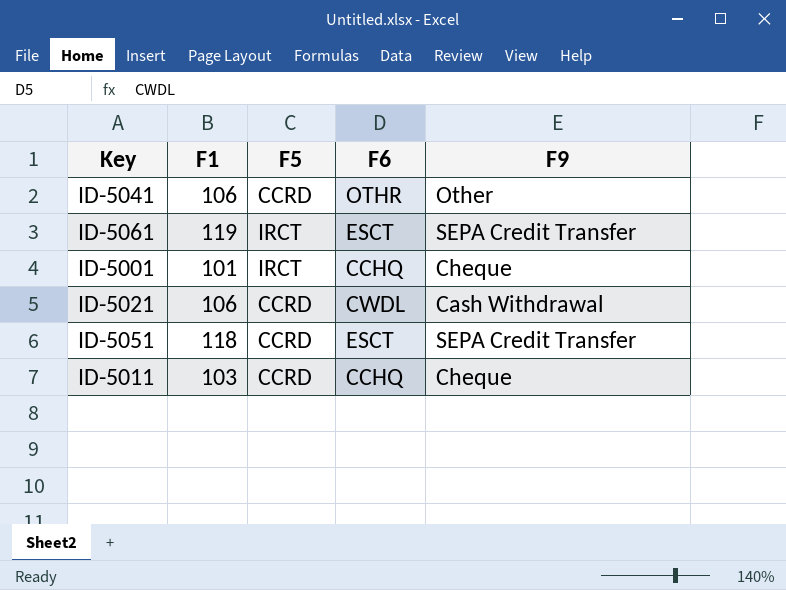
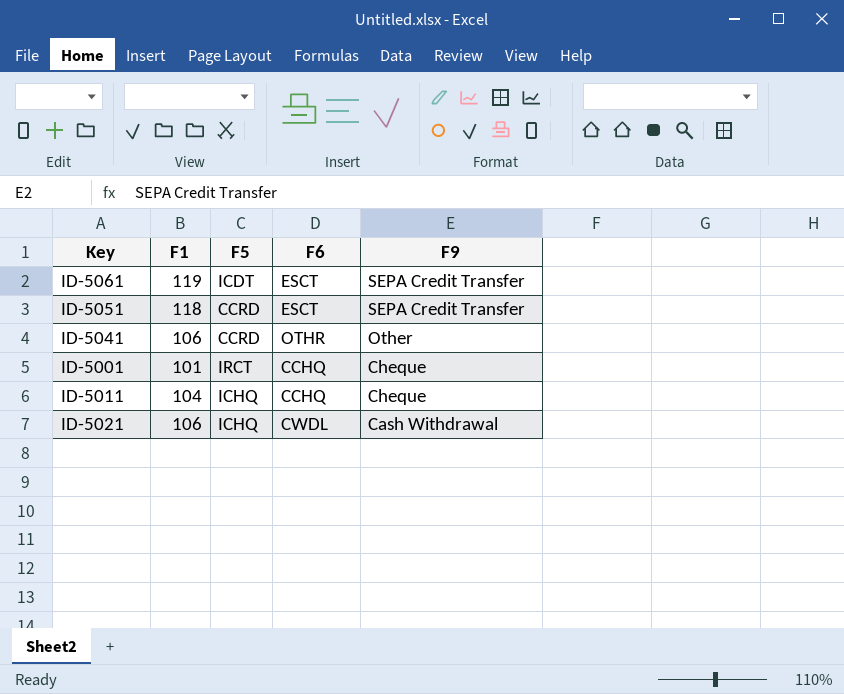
row order: none -> F9 descending
ID-5061 | F5: IRCT -> ICDT
ID-5011 | F1: 103 -> 104
ID-5011 | F5: CCRD -> ICHQ
ID-5021 | F5: CCRD -> ICHQ

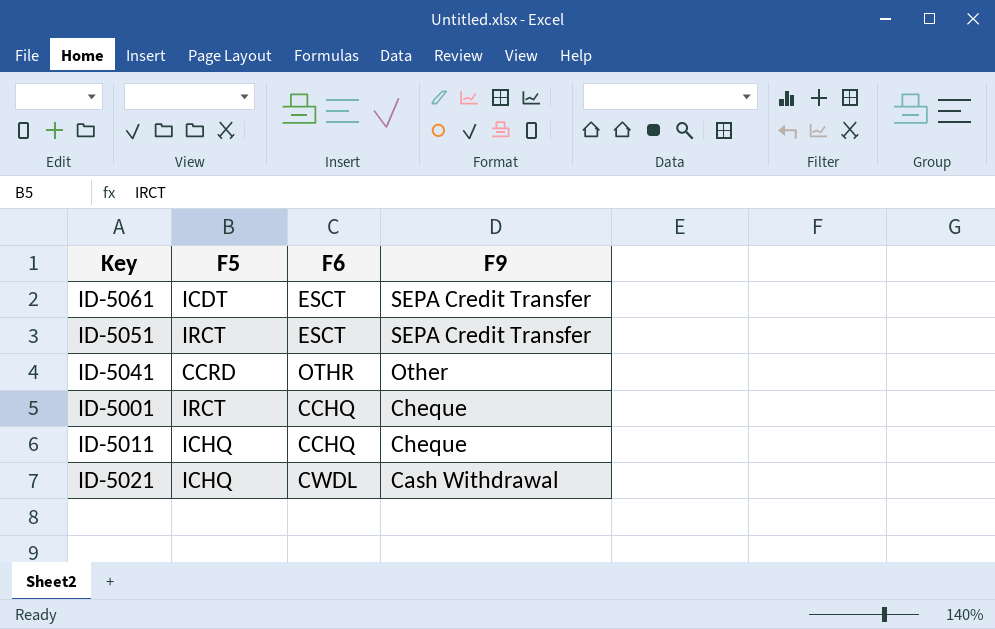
column F1 | position: 2 -> none
ID-5051 | F5: CCRD -> IRCT

